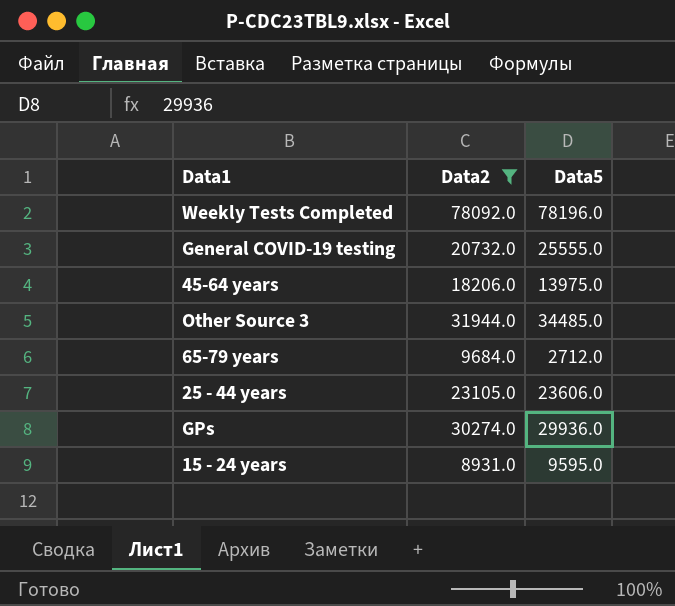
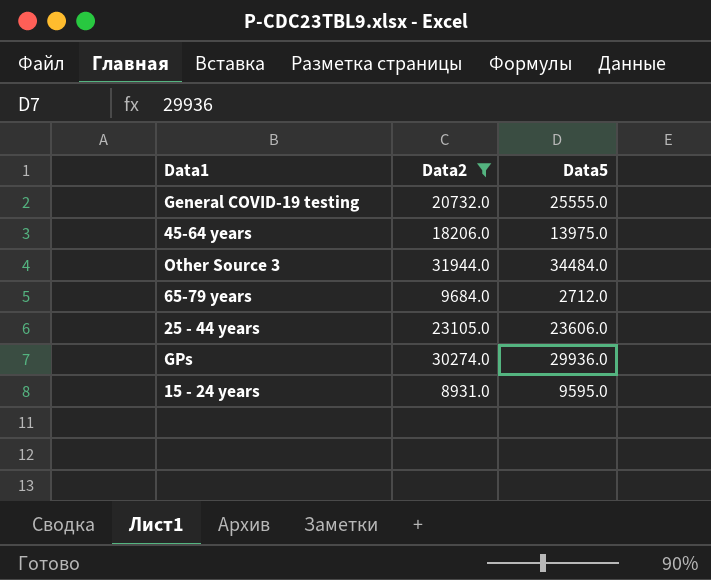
row Weekly Tests Completed: 78092.0 | 78196.0 -> none
Other Source 3 | Data5: 34485.0 -> 34484.0

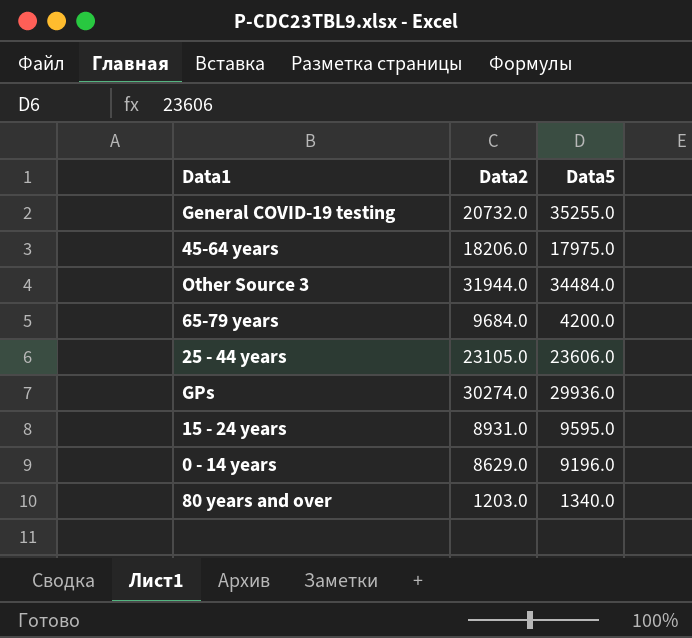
filter: Data2 >= 8931.0 -> none
General COVID-19 testing | Data5: 25555.0 -> 35255.0
45-64 years | Data5: 13975.0 -> 17975.0
65-79 years | Data5: 2712.0 -> 4200.0

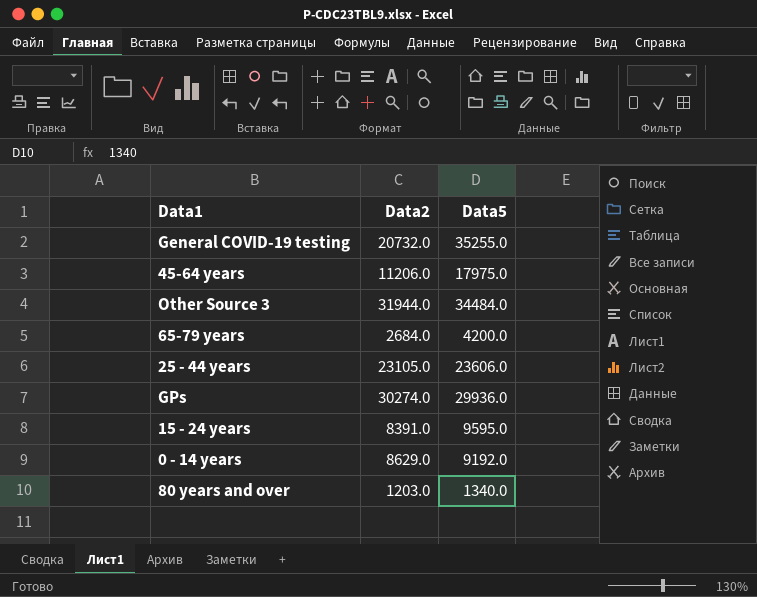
45-64 years | Data2: 18206.0 -> 11206.0
65-79 years | Data2: 9684.0 -> 2684.0
15 - 24 years | Data2: 8931.0 -> 8391.0
0 - 14 years | Data5: 9196.0 -> 9192.0

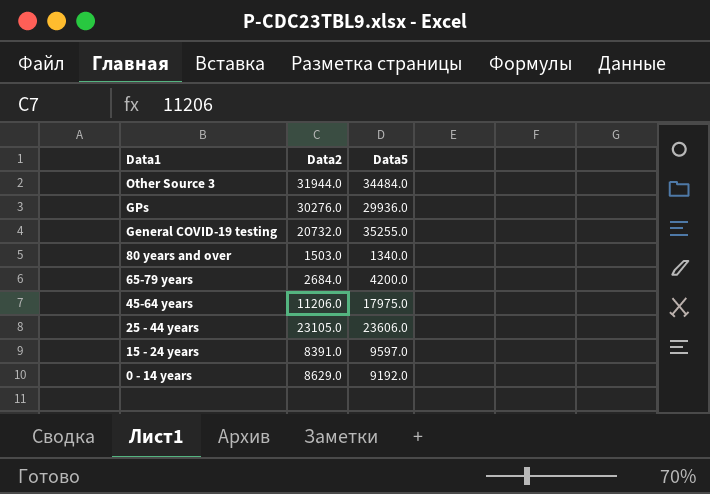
row order: none -> Data1 descending
GPs | Data2: 30274.0 -> 30276.0
80 years and over | Data2: 1203.0 -> 1503.0
15 - 24 years | Data5: 9595.0 -> 9597.0

